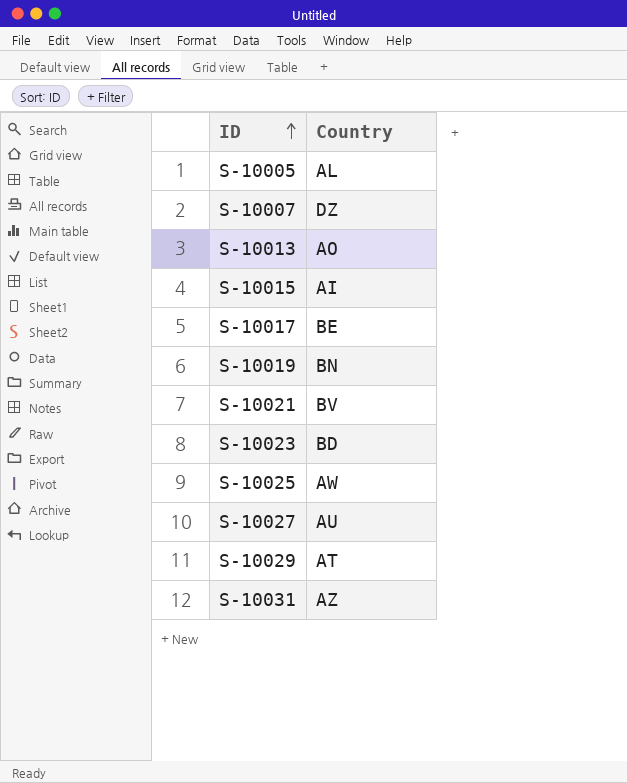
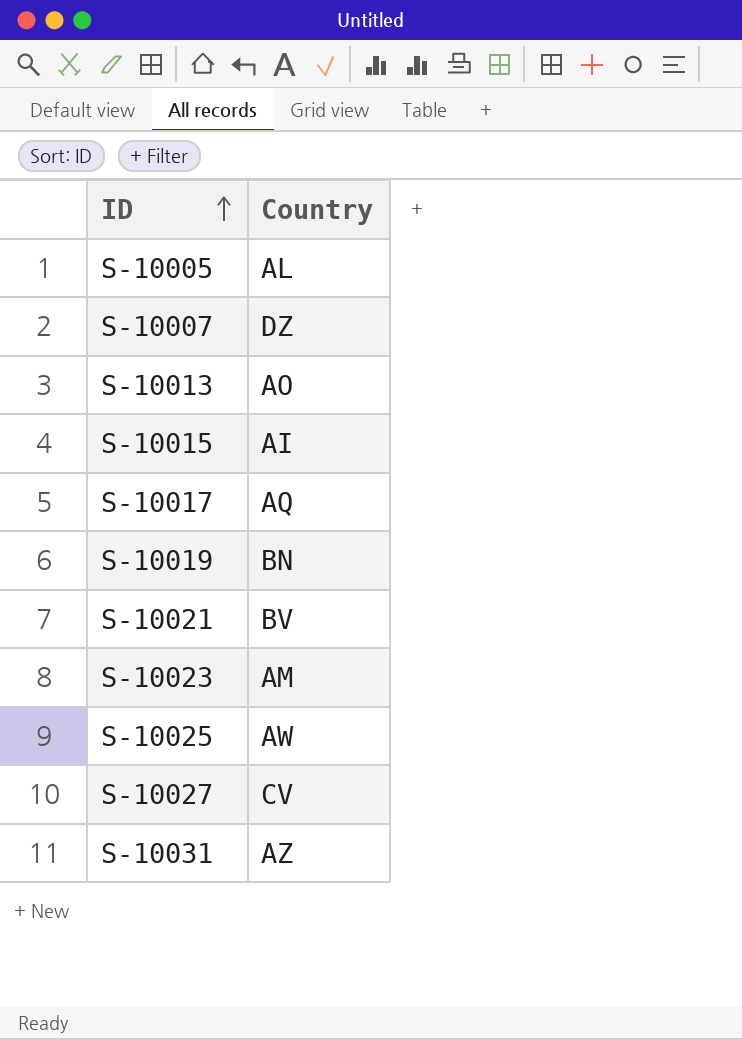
row S-10029: AT -> none
S-10017 | Country: BE -> AQ
S-10023 | Country: BD -> AM
S-10027 | Country: AU -> CV

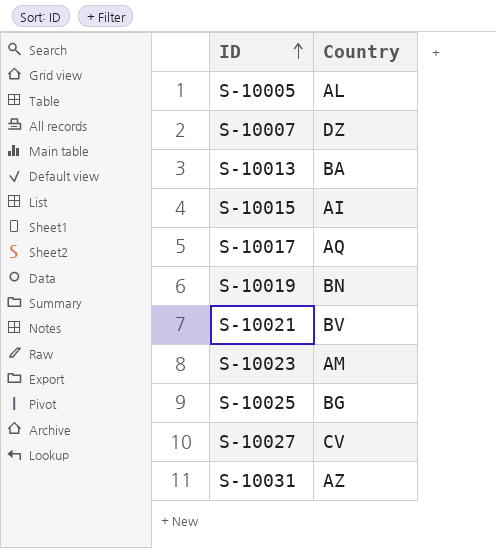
S-10013 | Country: AO -> BA
S-10025 | Country: AW -> BG

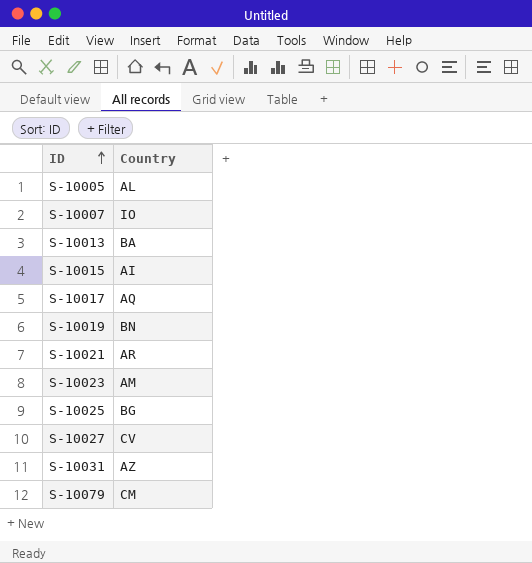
S-10007 | Country: DZ -> IO
S-10021 | Country: BV -> AR
row S-10079: none -> CM

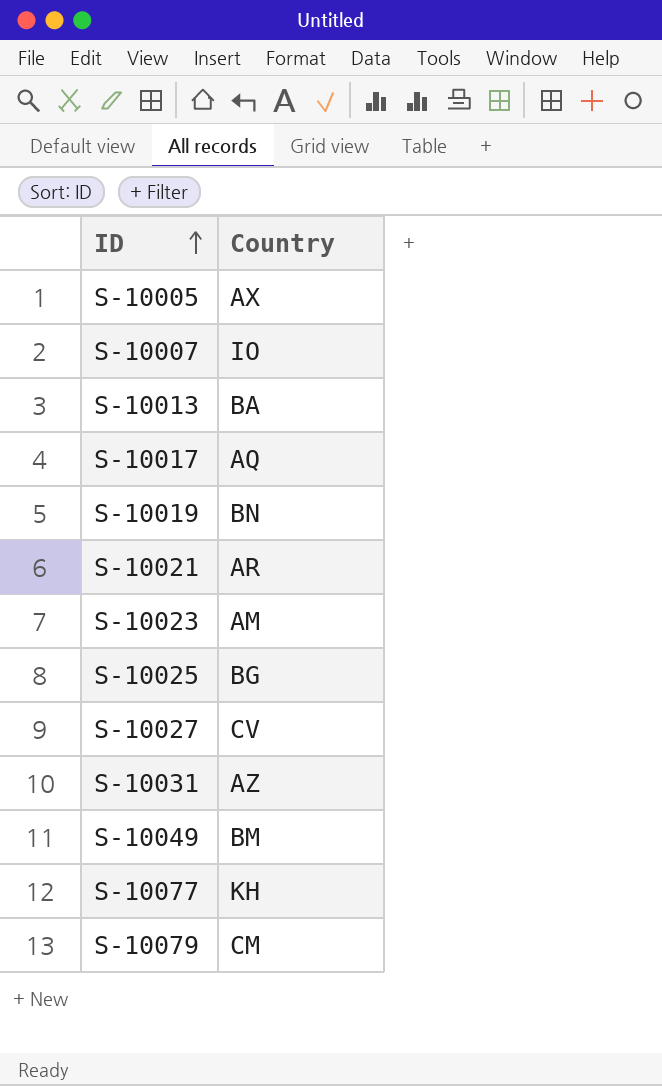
row S-10015: AI -> none
S-10005 | Country: AL -> AX
row S-10049: none -> BM
row S-10077: none -> KH

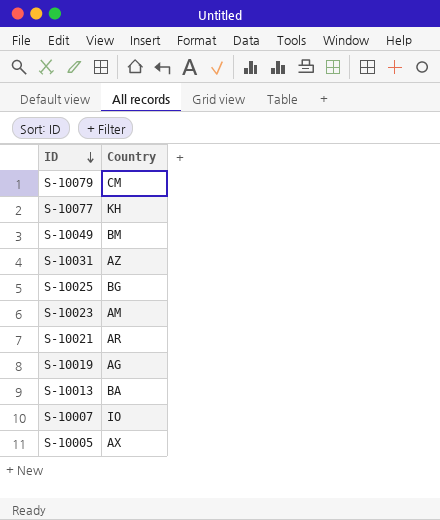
row order: ID ascending -> ID descending
row S-10017: AQ -> none
row S-10027: CV -> none
S-10019 | Country: BN -> AG

